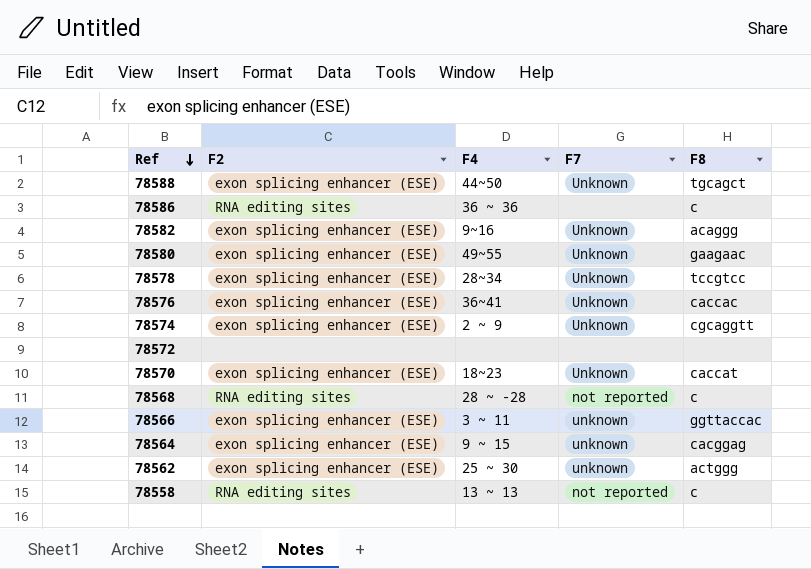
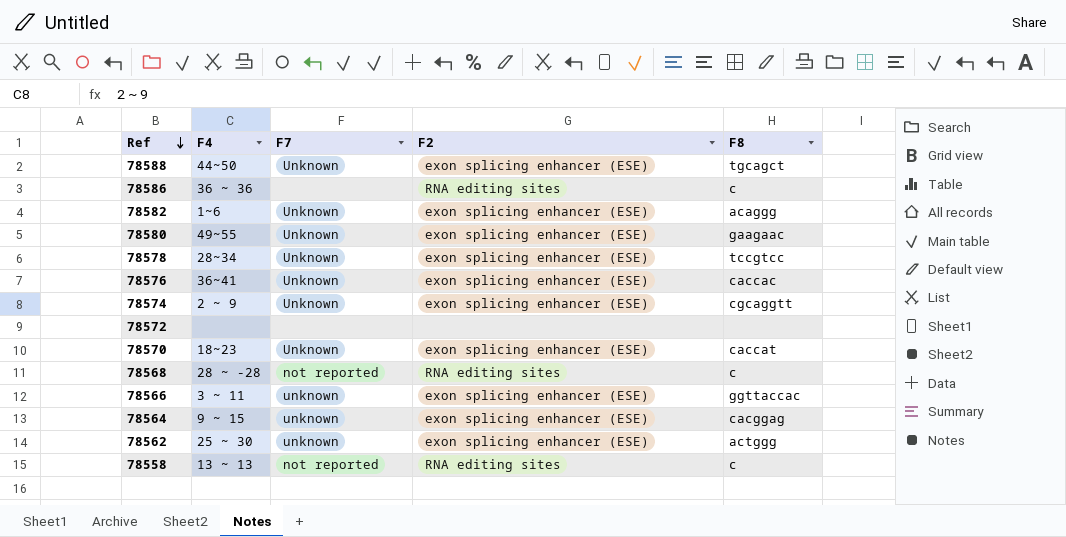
column F2 | position: 2 -> 4
78582 | F4: 9~16 -> 1~6

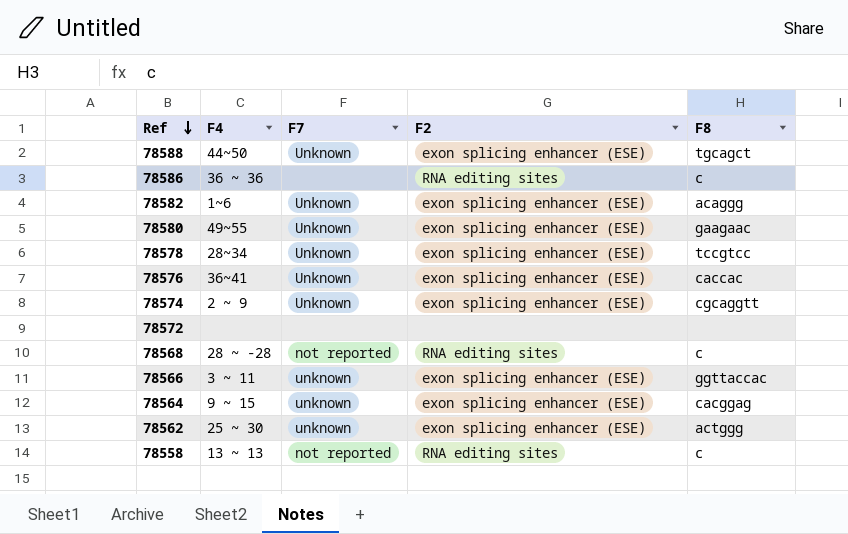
row 78570: 18~23 | Unknown | exon splicing enhancer (ESE) | caccat -> none

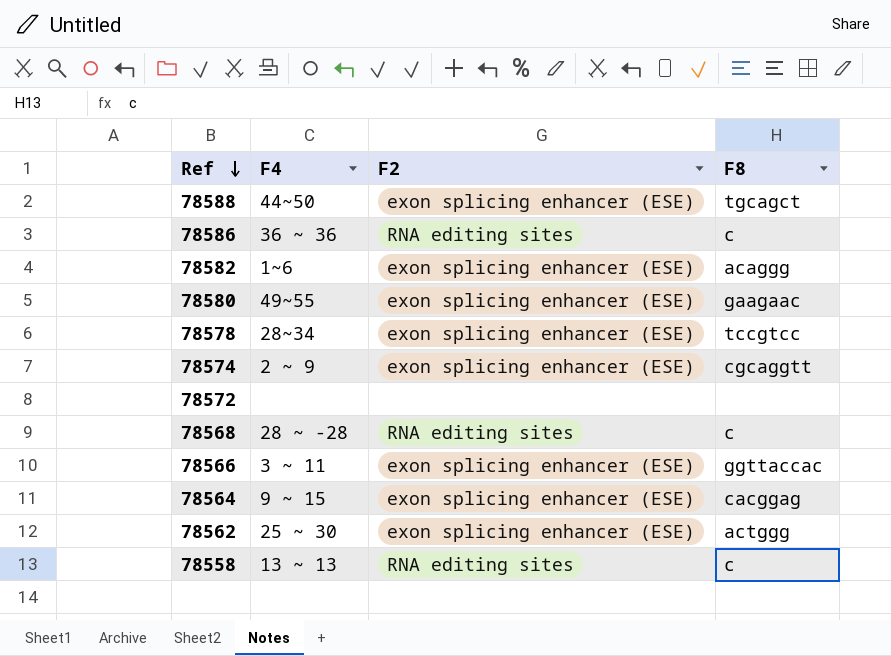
column F7 | position: 3 -> none
row 78576: 36~41 | Unknown | exon splicing enhancer (ESE) | caccac -> none

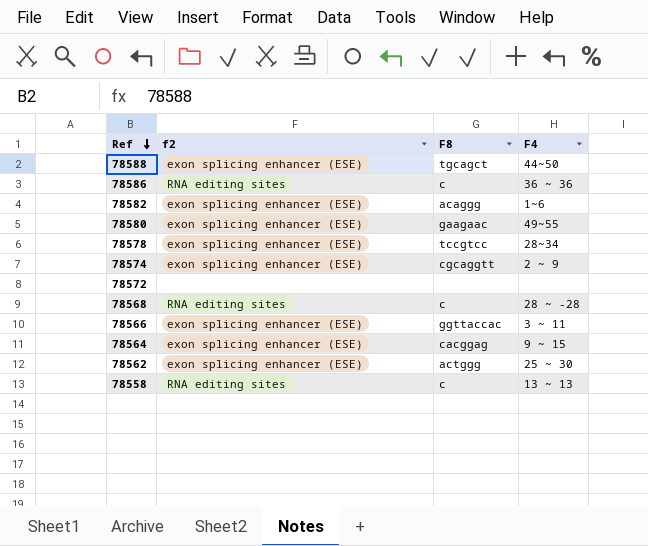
column name: F2 -> f2
column F4 | position: 2 -> 4

